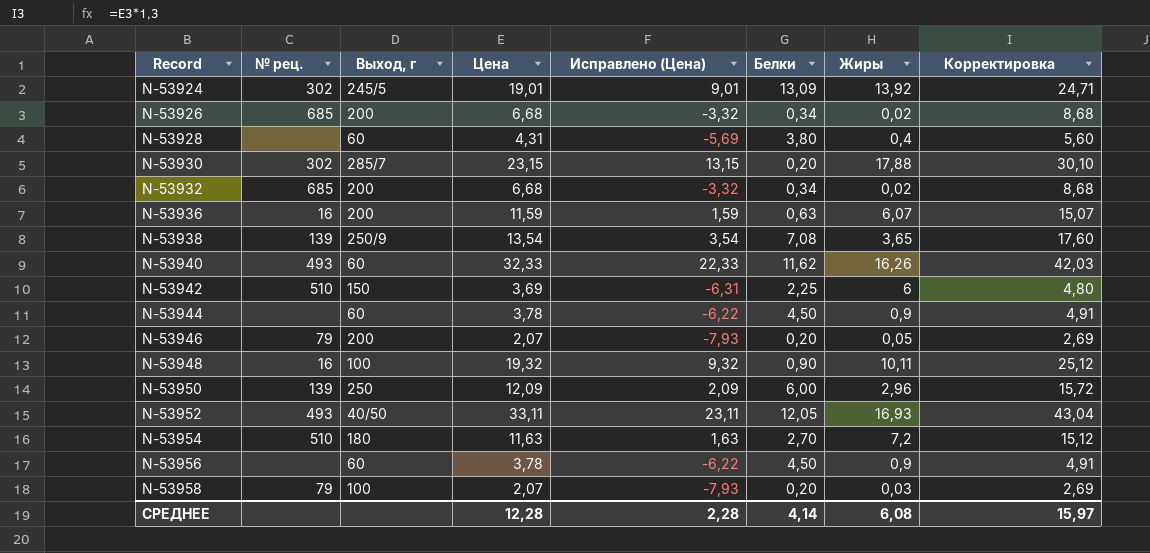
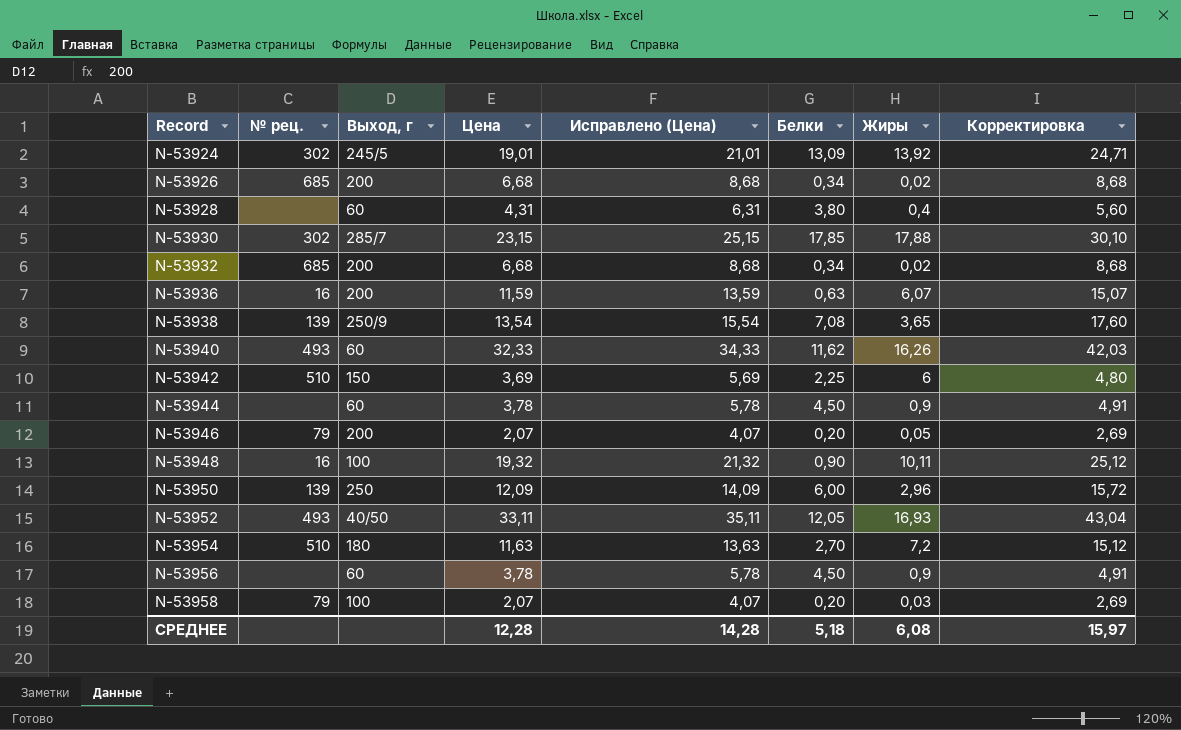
column Исправлено (Цена) | formula: [Цена] - 10 -> [Цена] + 2
N-53930 | Белки: 0,20 -> 17,85
СРЕДНЕЕ | Исправлено (Цена): 2,28 -> 14,28
СРЕДНЕЕ | Белки: 4,14 -> 5,18

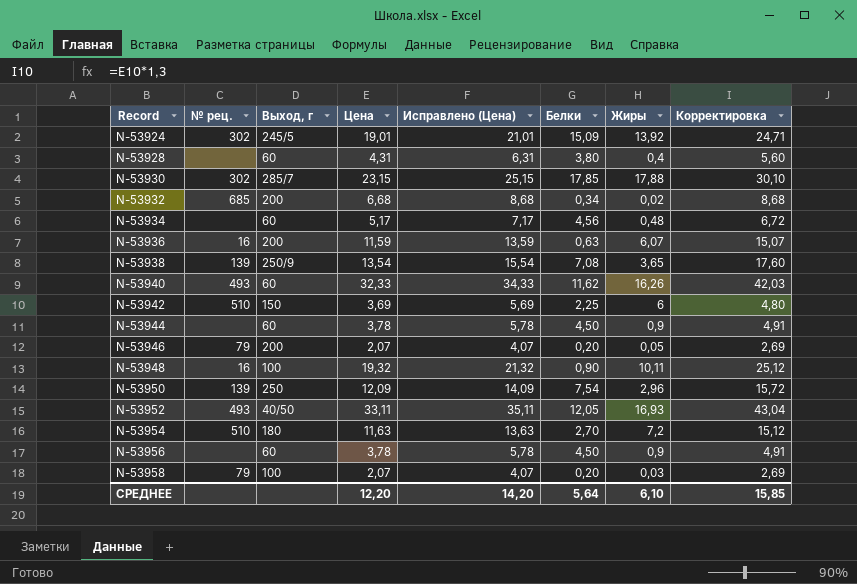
row N-53926: 685 | 200 | 6,68 | 8,68 | 0,34 | 0,02 | 8,68 -> none
N-53924 | Белки: 13,09 -> 15,09
row N-53934: none -> none | 60 | 5,17 | 7,17 | 4,56 | 0,48 | 6,72
N-53950 | Белки: 6,00 -> 7,54
СРЕДНЕЕ | Цена: 12,28 -> 12,20
СРЕДНЕЕ | Исправлено (Цена): 14,28 -> 14,20
СРЕДНЕЕ | Белки: 5,18 -> 5,64
СРЕДНЕЕ | Жиры: 6,08 -> 6,10
СРЕДНЕЕ | Корректировка: 15,97 -> 15,85

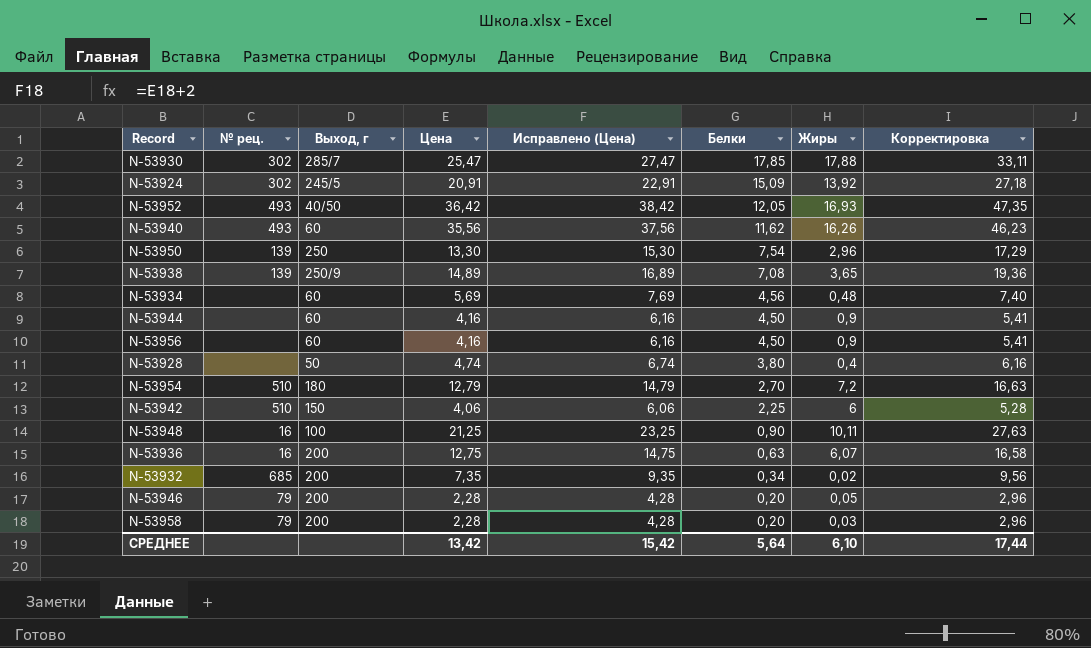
row order: Record ascending -> Белки descending
N-53930 | Цена: 23,15 -> 25,47
N-53930 | Исправлено (Цена): 25,15 -> 27,47
N-53930 | Корректировка: 30,10 -> 33,11
N-53924 | Цена: 19,01 -> 20,91
N-53924 | Исправлено (Цена): 21,01 -> 22,91
N-53924 | Корректировка: 24,71 -> 27,18
N-53952 | Цена: 33,11 -> 36,42
N-53952 | Исправлено (Цена): 35,11 -> 38,42
N-53952 | Корректировка: 43,04 -> 47,35
N-53940 | Цена: 32,33 -> 35,56
N-53940 | Исправлено (Цена): 34,33 -> 37,56
N-53940 | Корректировка: 42,03 -> 46,23
N-53950 | Цена: 12,09 -> 13,30
N-53950 | Исправлено (Цена): 14,09 -> 15,30
N-53950 | Корректировка: 15,72 -> 17,29
N-53938 | Цена: 13,54 -> 14,89
N-53938 | Исправлено (Цена): 15,54 -> 16,89
N-53938 | Корректировка: 17,60 -> 19,36
N-53934 | Цена: 5,17 -> 5,69
N-53934 | Исправлено (Цена): 7,17 -> 7,69
N-53934 | Корректировка: 6,72 -> 7,40
N-53944 | Цена: 3,78 -> 4,16
N-53944 | Исправлено (Цена): 5,78 -> 6,16
N-53944 | Корректировка: 4,91 -> 5,41
N-53956 | Цена: 3,78 -> 4,16
N-53956 | Исправлено (Цена): 5,78 -> 6,16
N-53956 | Корректировка: 4,91 -> 5,41
N-53928 | Выход, г: 60 -> 50
N-53928 | Цена: 4,31 -> 4,74
N-53928 | Исправлено (Цена): 6,31 -> 6,74
N-53928 | Корректировка: 5,60 -> 6,16
N-53954 | Цена: 11,63 -> 12,79
N-53954 | Исправлено (Цена): 13,63 -> 14,79
N-53954 | Корректировка: 15,12 -> 16,63
N-53942 | Цена: 3,69 -> 4,06
N-53942 | Исправлено (Цена): 5,69 -> 6,06
N-53942 | Корректировка: 4,80 -> 5,28
N-53948 | Цена: 19,32 -> 21,25
N-53948 | Исправлено (Цена): 21,32 -> 23,25
N-53948 | Корректировка: 25,12 -> 27,63
N-53936 | Цена: 11,59 -> 12,75
N-53936 | Исправлено (Цена): 13,59 -> 14,75
N-53936 | Корректировка: 15,07 -> 16,58
N-53932 | Цена: 6,68 -> 7,35
N-53932 | Исправлено (Цена): 8,68 -> 9,35
N-53932 | Корректировка: 8,68 -> 9,56
N-53946 | Цена: 2,07 -> 2,28
N-53946 | Исправлено (Цена): 4,07 -> 4,28
N-53946 | Корректировка: 2,69 -> 2,96
N-53958 | Выход, г: 100 -> 200
N-53958 | Цена: 2,07 -> 2,28
N-53958 | Исправлено (Цена): 4,07 -> 4,28
N-53958 | Корректировка: 2,69 -> 2,96
СРЕДНЕЕ | Цена: 12,20 -> 13,42
СРЕДНЕЕ | Исправлено (Цена): 14,20 -> 15,42
СРЕДНЕЕ | Корректировка: 15,85 -> 17,44

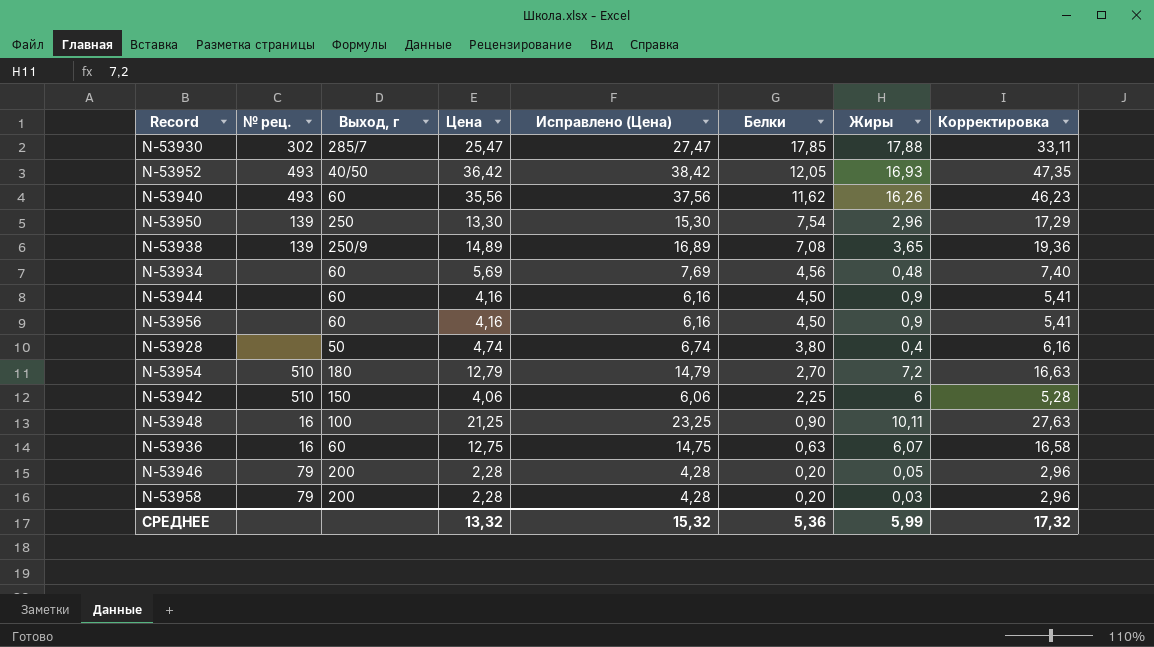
row N-53924: 302 | 245/5 | 20,91 | 22,91 | 15,09 | 13,92 | 27,18 -> none
row N-53932: 685 | 200 | 7,35 | 9,35 | 0,34 | 0,02 | 9,56 -> none
N-53936 | Выход, г: 200 -> 60
СРЕДНЕЕ | Цена: 13,42 -> 13,32
СРЕДНЕЕ | Исправлено (Цена): 15,42 -> 15,32
СРЕДНЕЕ | Белки: 5,64 -> 5,36
СРЕДНЕЕ | Жиры: 6,10 -> 5,99
СРЕДНЕЕ | Корректировка: 17,44 -> 17,32

